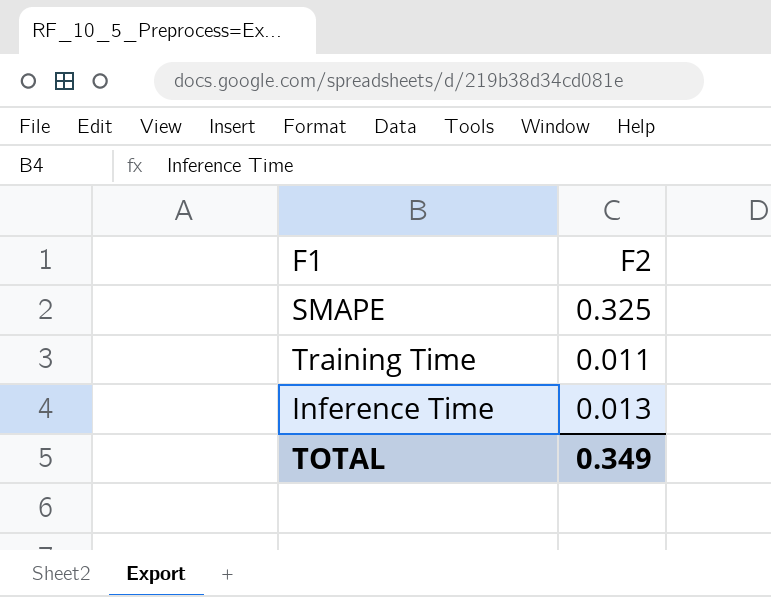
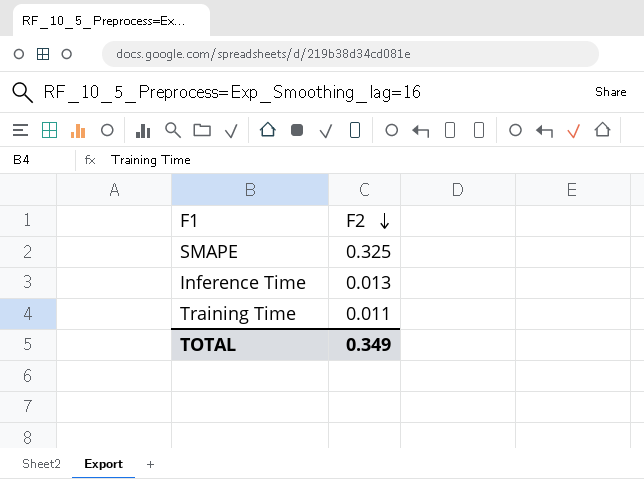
row order: none -> F2 descending

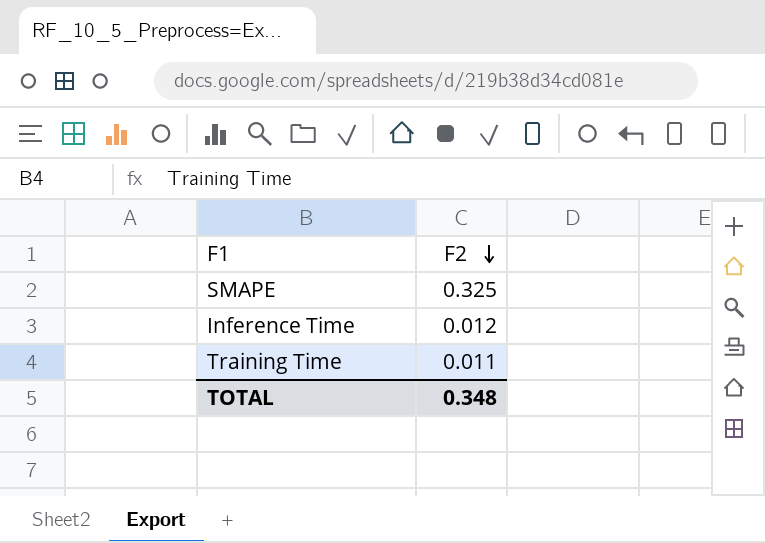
Inference Time | F2: 0.013 -> 0.012
TOTAL | F2: 0.349 -> 0.348

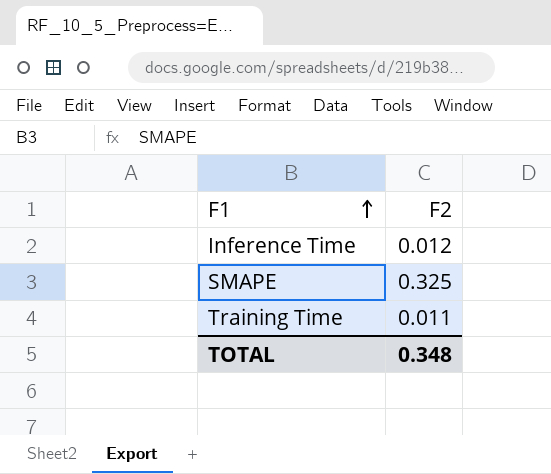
row order: F2 descending -> F1 ascending

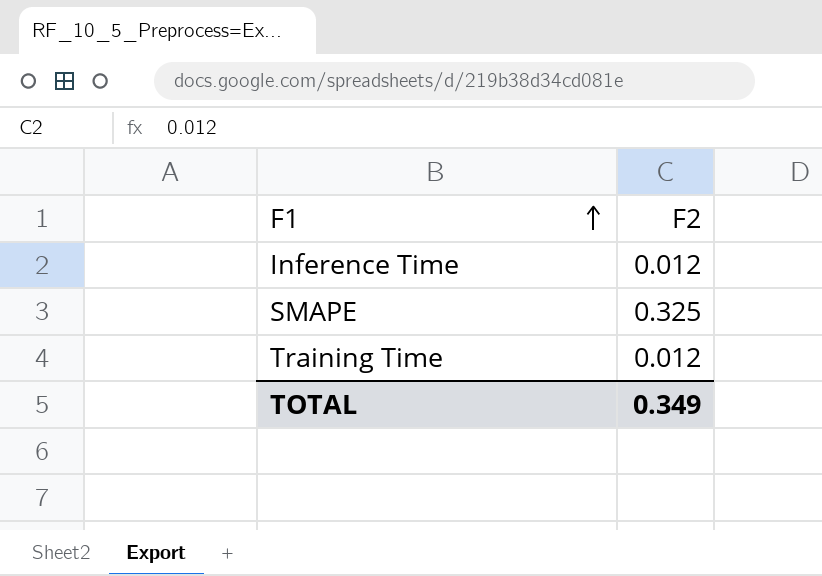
Training Time | F2: 0.011 -> 0.012
TOTAL | F2: 0.348 -> 0.349

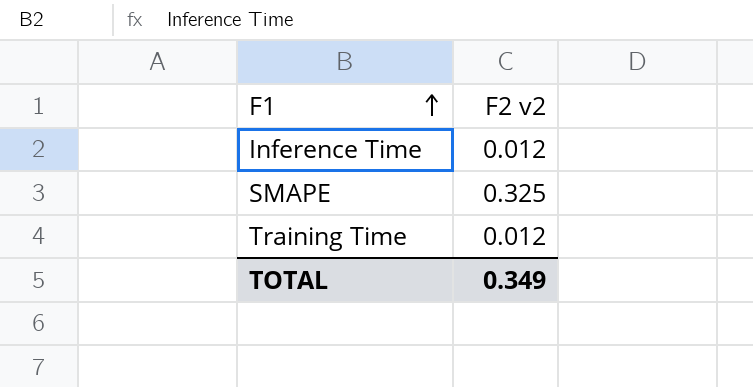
column name: F2 -> F2 v2

